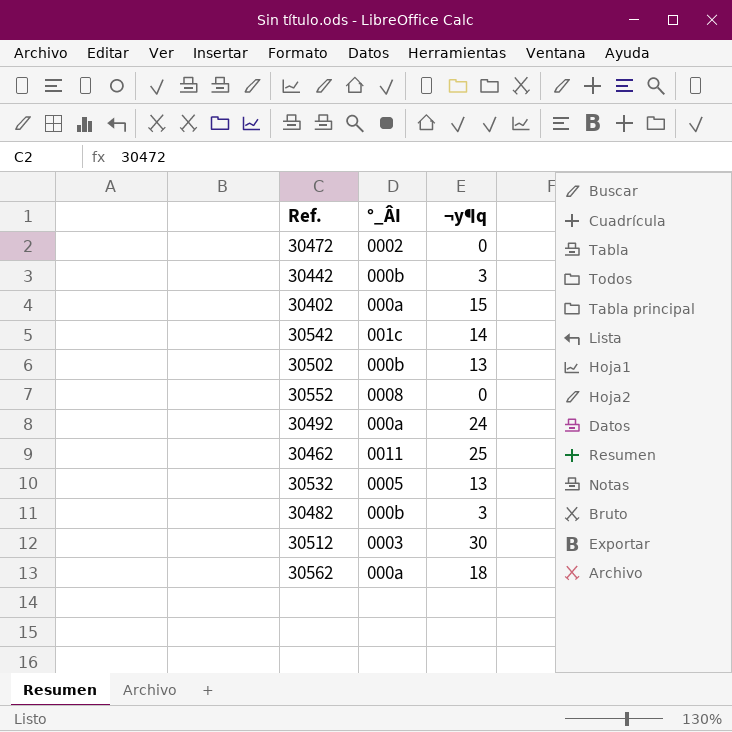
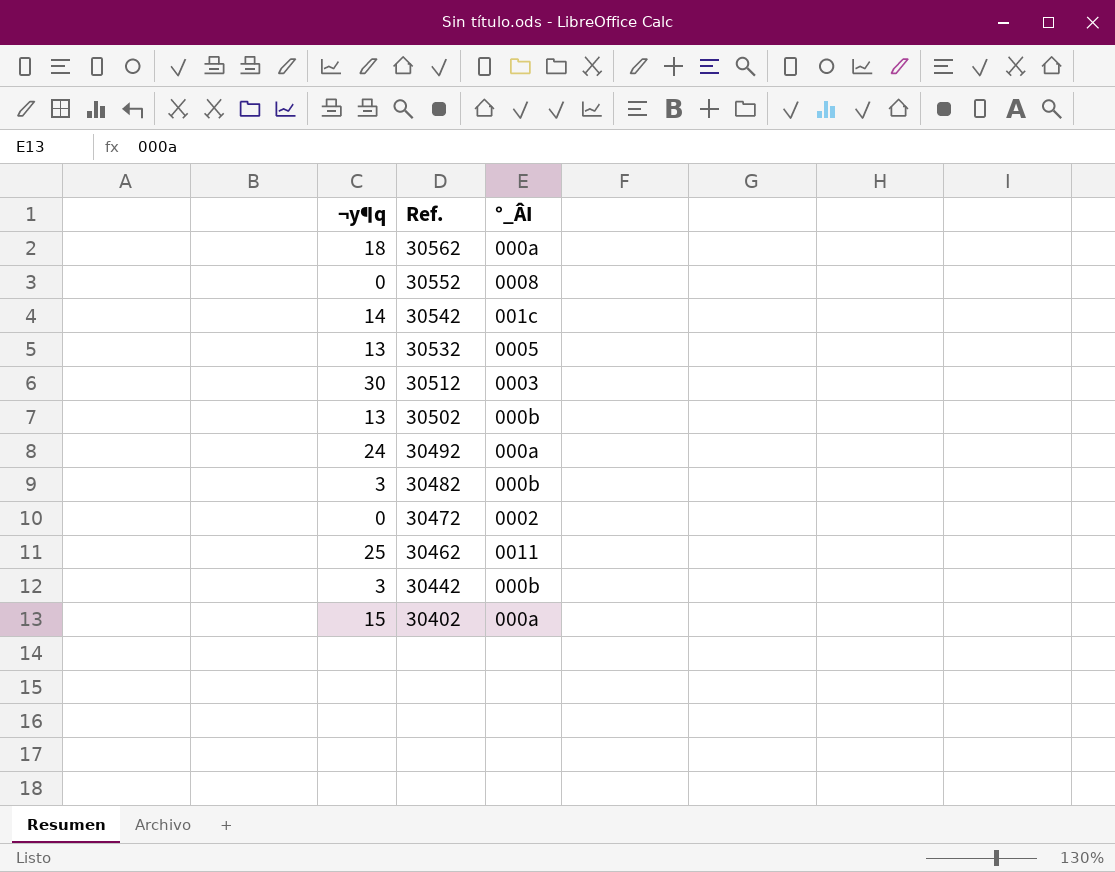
row order: none -> Ref. descending
column ¬y¶q | position: 3 -> 1

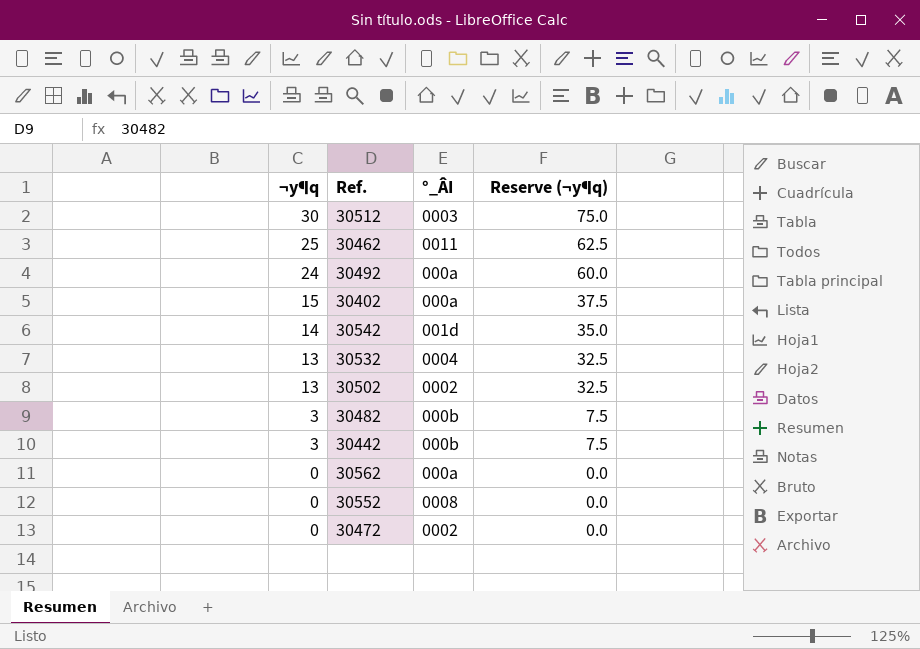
row order: Ref. descending -> ¬y¶q descending
column Reserve (¬y¶q) | formula: none -> [¬y¶q] * 2.5
30542 | °_ÂI: 001c -> 001d
30532 | °_ÂI: 0005 -> 0004
30502 | °_ÂI: 000b -> 0002
30562 | ¬y¶q: 18 -> 0

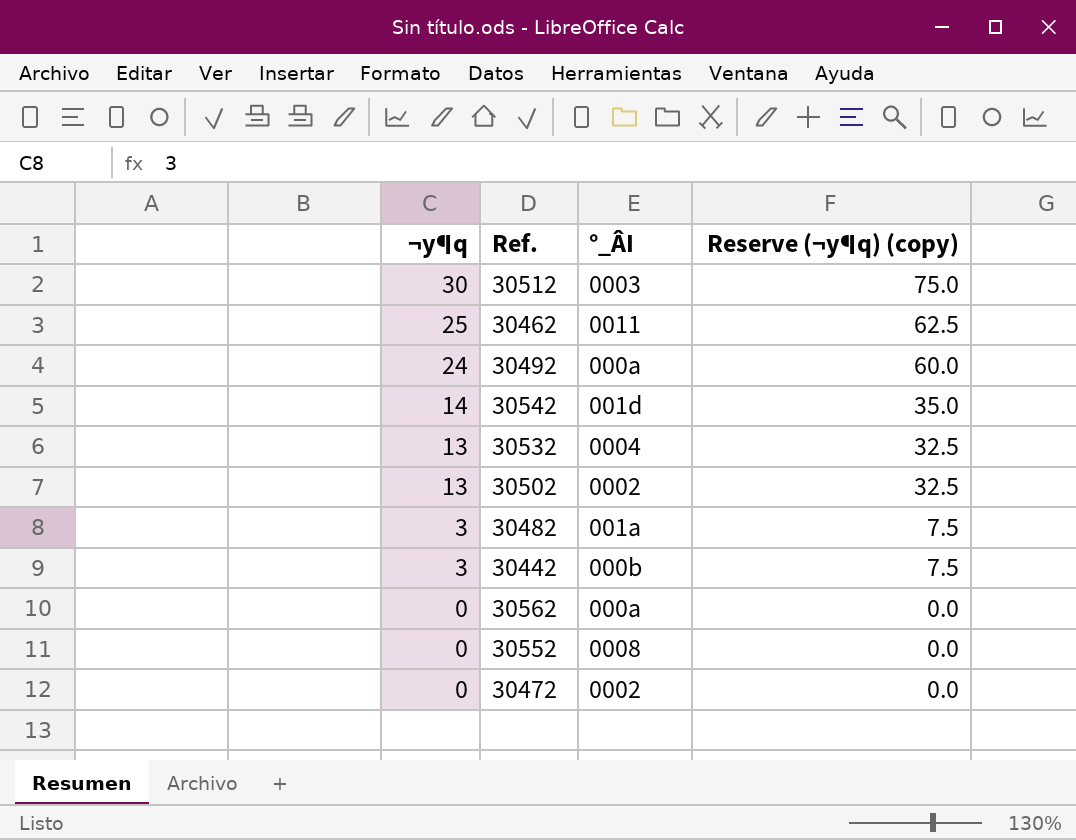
column name: Reserve (¬y¶q) -> Reserve (¬y¶q) (copy)
row 30402: 15 | 000a | 37.5 -> none
30482 | °_ÂI: 000b -> 001a

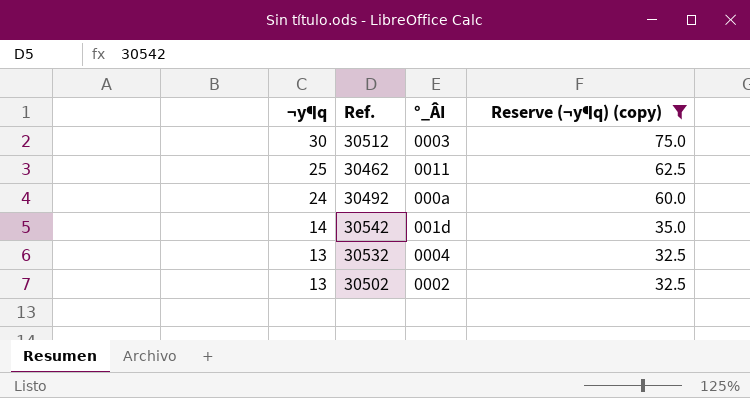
filter: none -> Reserve (¬y¶q) (copy) >= 32.5

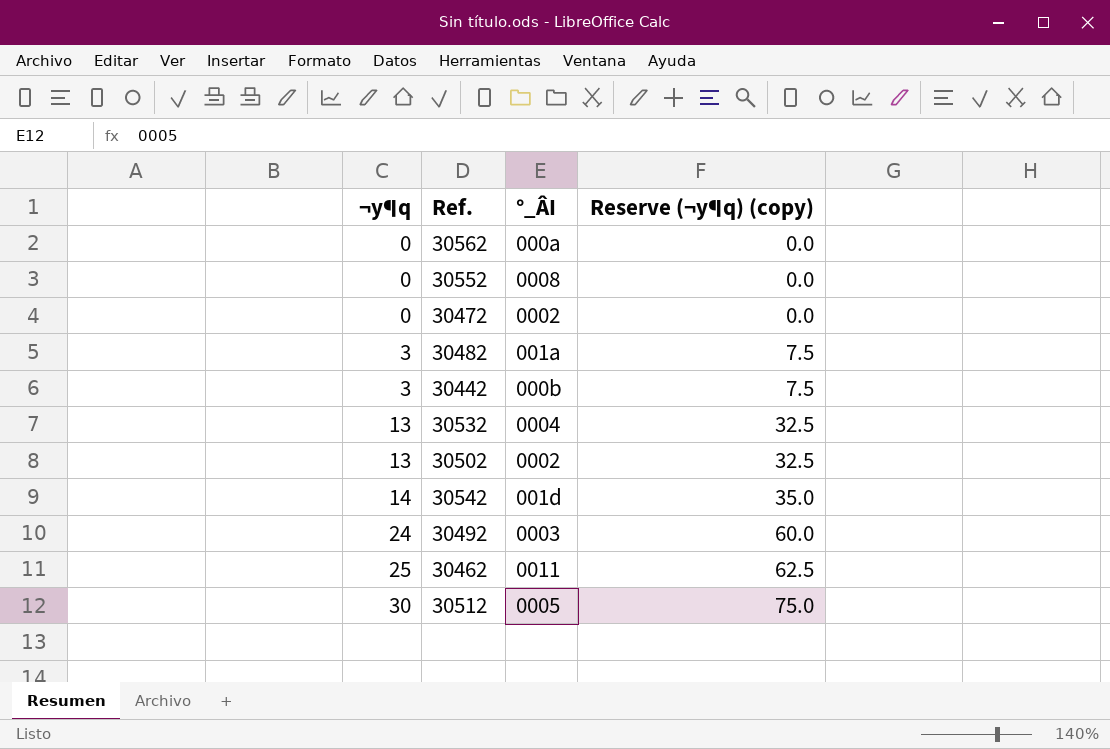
filter: Reserve (¬y¶q) (copy) >= 32.5 -> none
row order: ¬y¶q descending -> ¬y¶q ascending
30492 | °_ÂI: 000a -> 0003
30512 | °_ÂI: 0003 -> 0005

